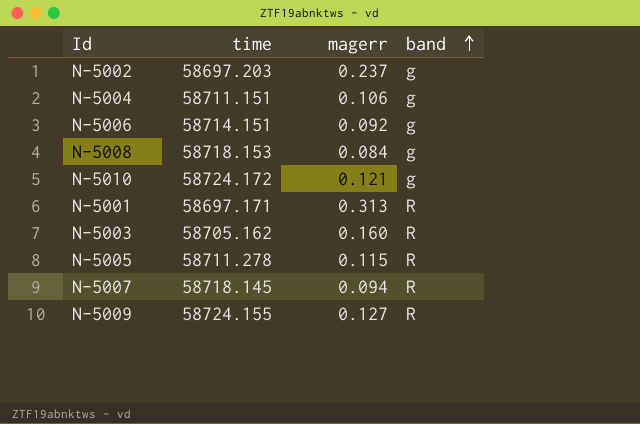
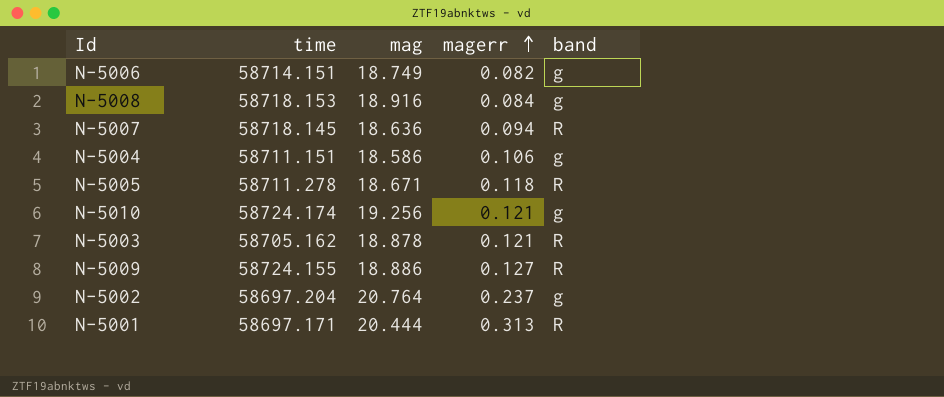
row order: band ascending -> magerr ascending
column mag | position: none -> 3
N-5006 | magerr: 0.092 -> 0.082
N-5005 | magerr: 0.115 -> 0.118
N-5010 | time: 58724.172 -> 58724.174
N-5003 | magerr: 0.160 -> 0.121
N-5002 | time: 58697.203 -> 58697.204

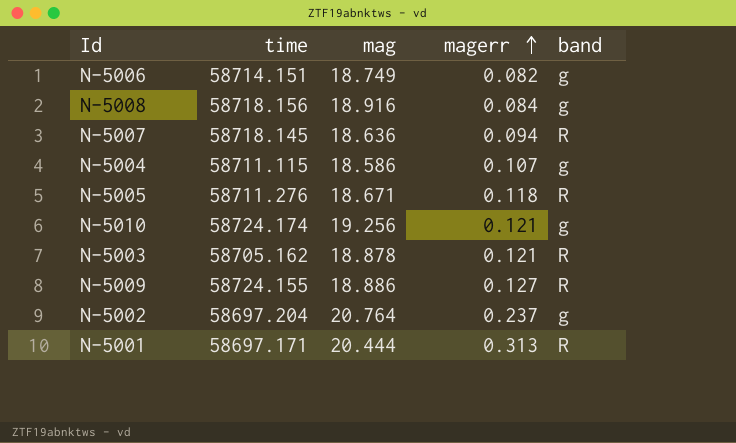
N-5008 | time: 58718.153 -> 58718.156
N-5004 | time: 58711.151 -> 58711.115
N-5004 | magerr: 0.106 -> 0.107
N-5005 | time: 58711.278 -> 58711.276

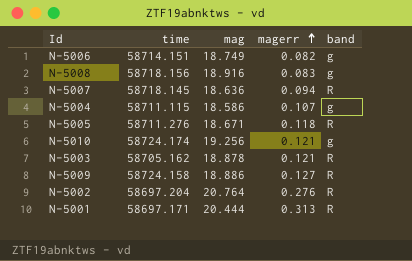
N-5008 | magerr: 0.084 -> 0.083
N-5009 | time: 58724.155 -> 58724.158
N-5002 | magerr: 0.237 -> 0.276
N-5002 | band: g -> R

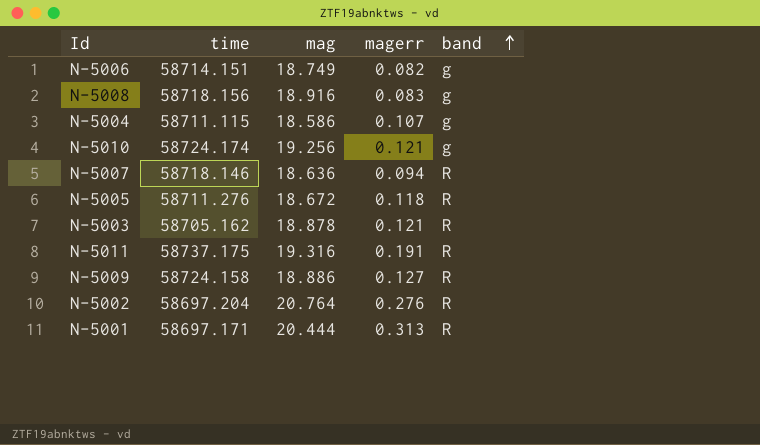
row order: magerr ascending -> band ascending
N-5007 | time: 58718.145 -> 58718.146
N-5005 | mag: 18.671 -> 18.672
row N-5011: none -> 58737.175 | 19.316 | 0.191 | R

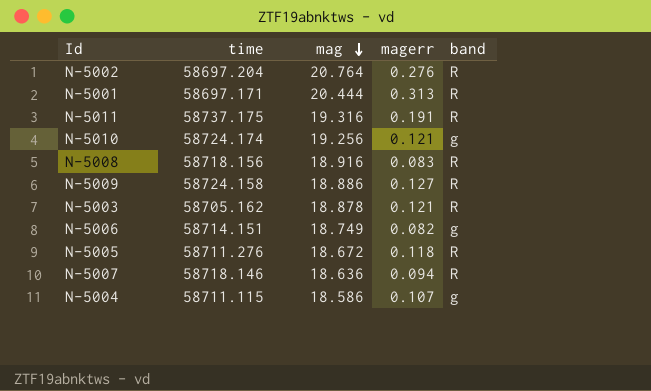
row order: band ascending -> mag descending
N-5008 | band: g -> R

